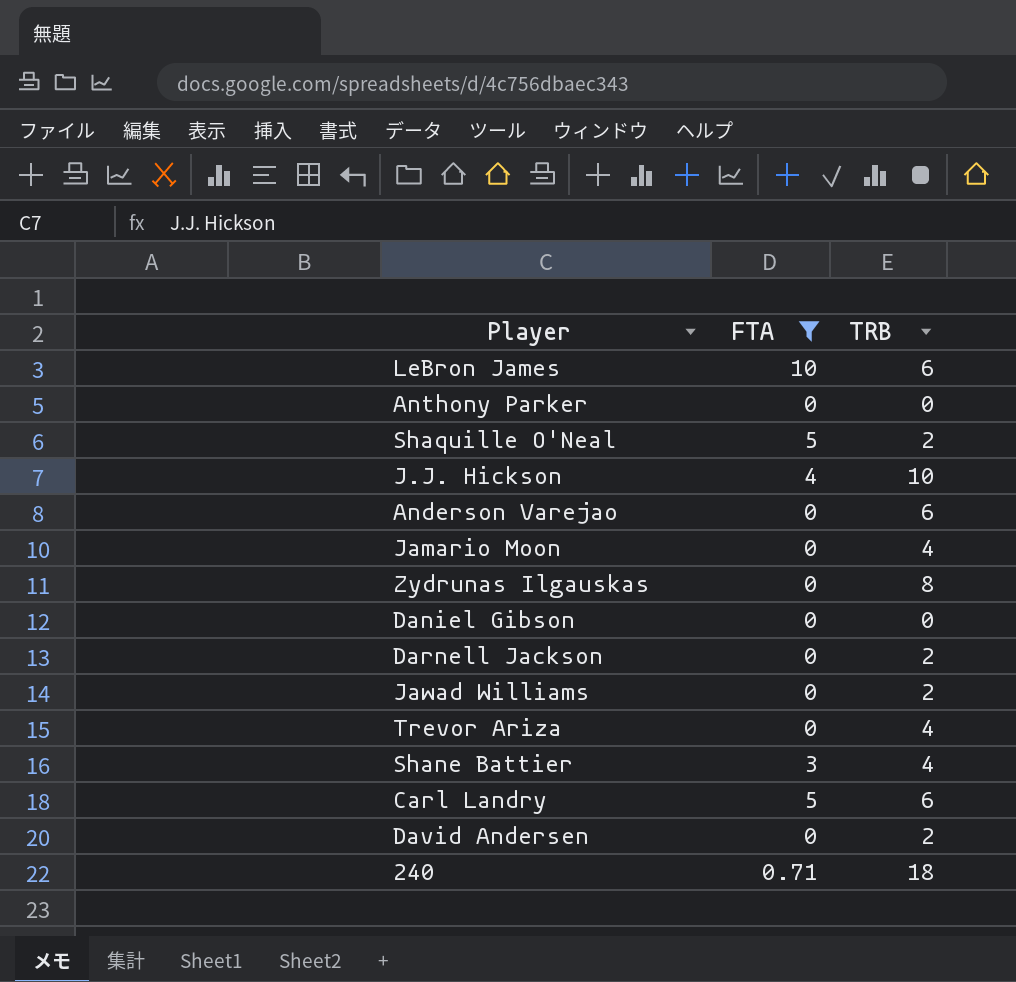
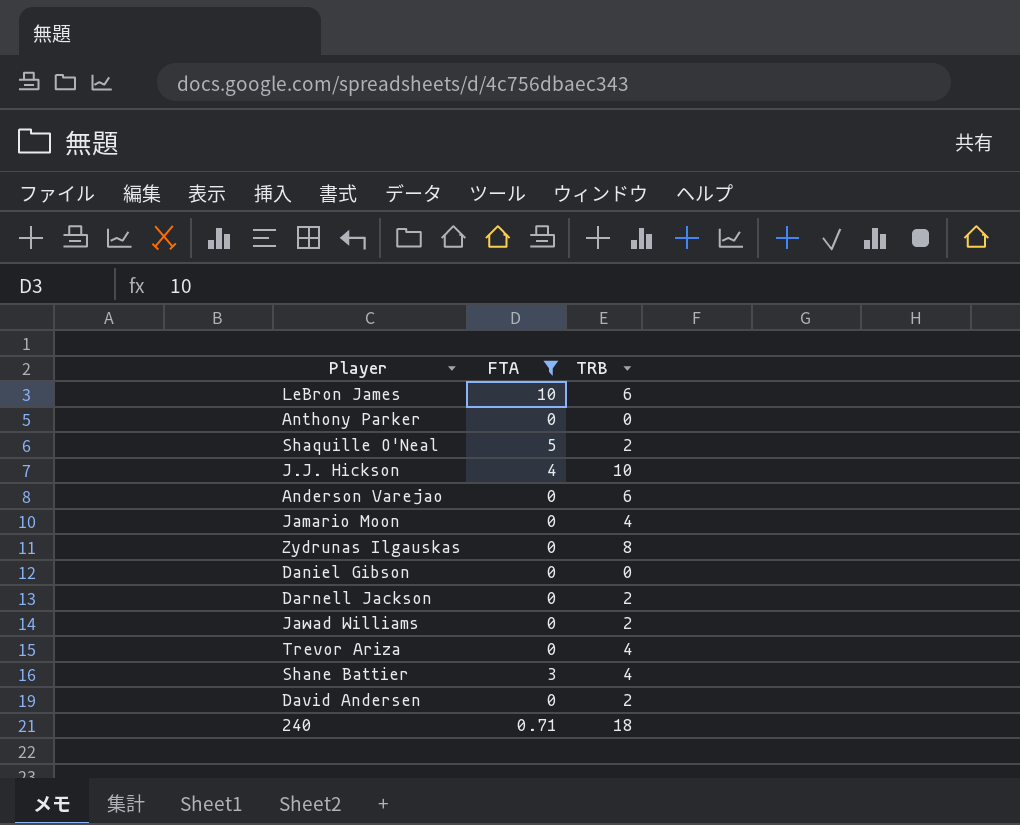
row Carl Landry: 5 | 6 -> none

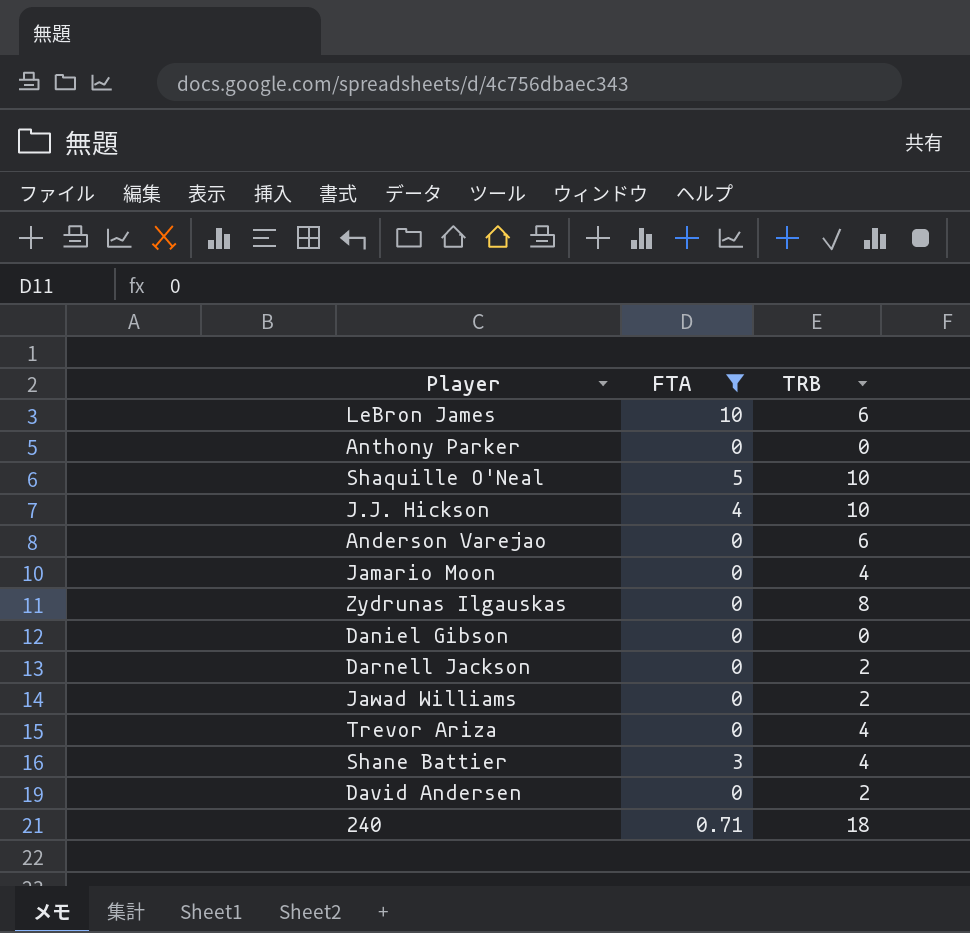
Shaquille O'Neal | TRB: 2 -> 10

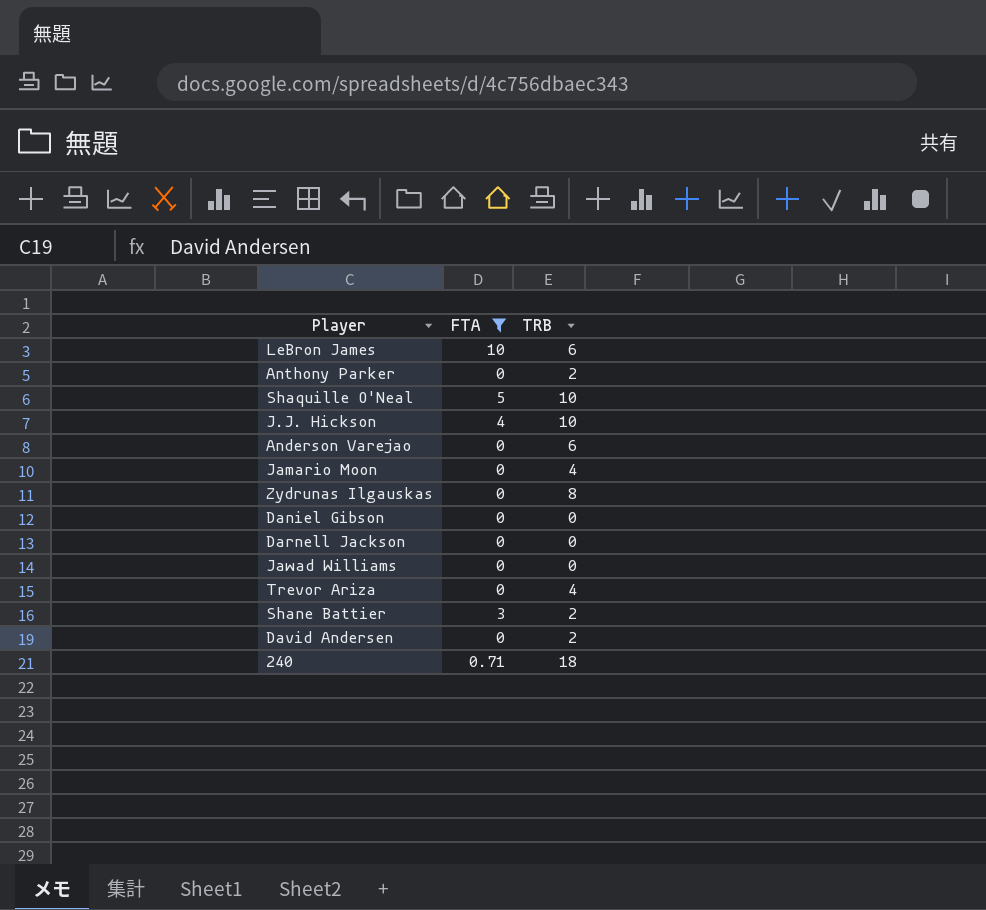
Anthony Parker | TRB: 0 -> 2
Darnell Jackson | TRB: 2 -> 0
Jawad Williams | TRB: 2 -> 0
Shane Battier | TRB: 4 -> 2

